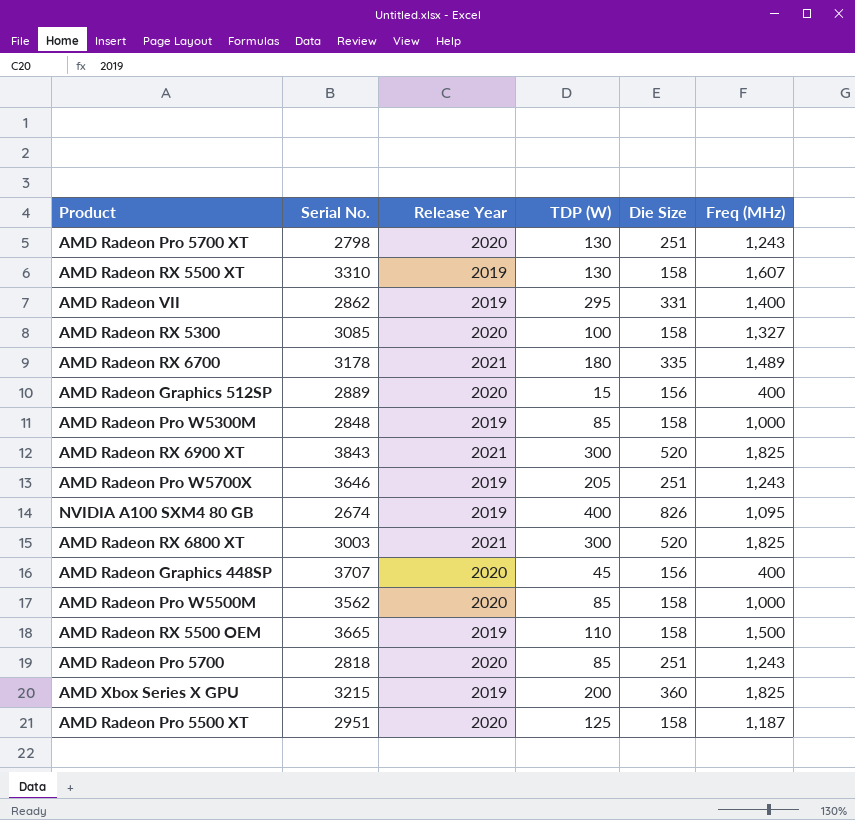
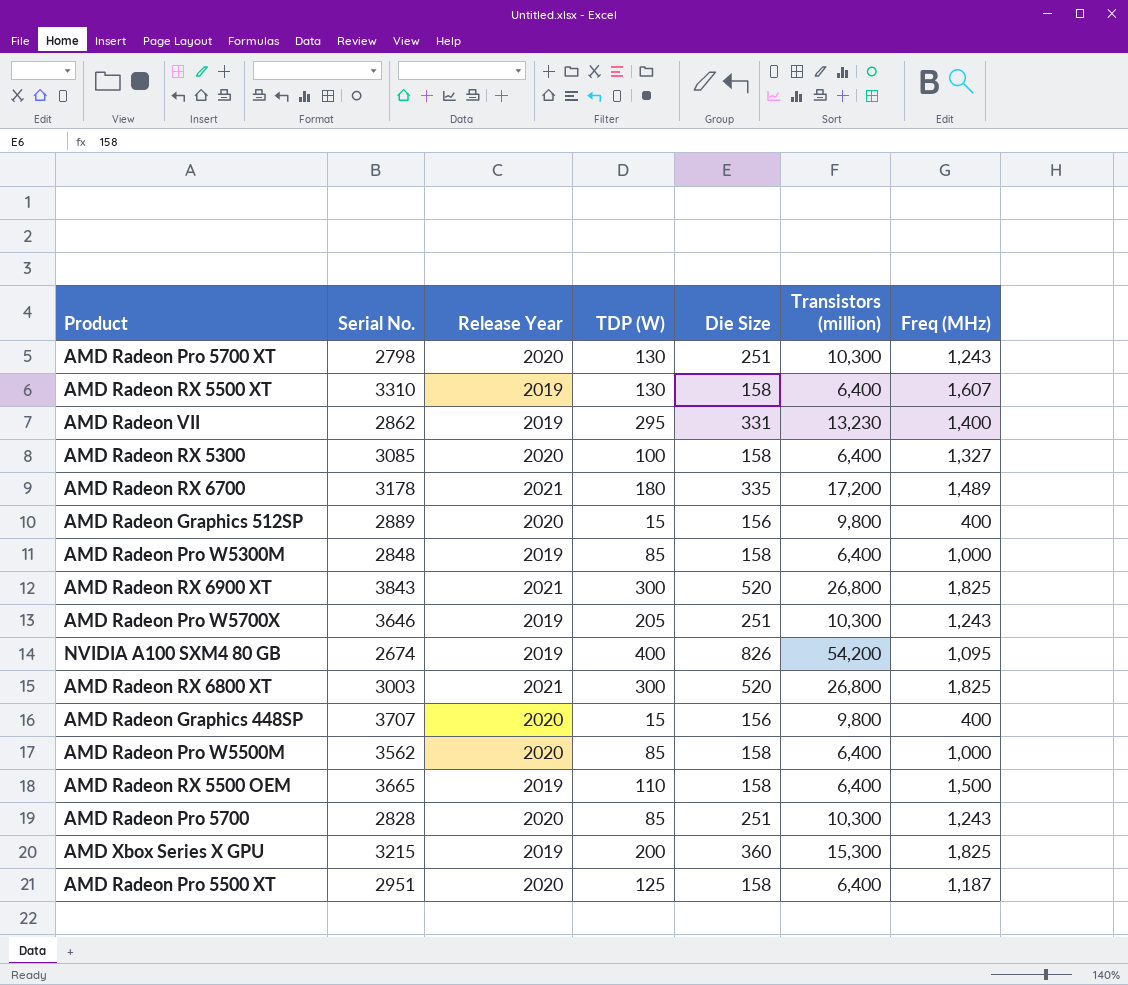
column Transistors (million) | position: none -> 6
AMD Radeon Graphics 448SP | TDP (W): 45 -> 15
AMD Radeon Pro 5700 | Serial No.: 2818 -> 2828

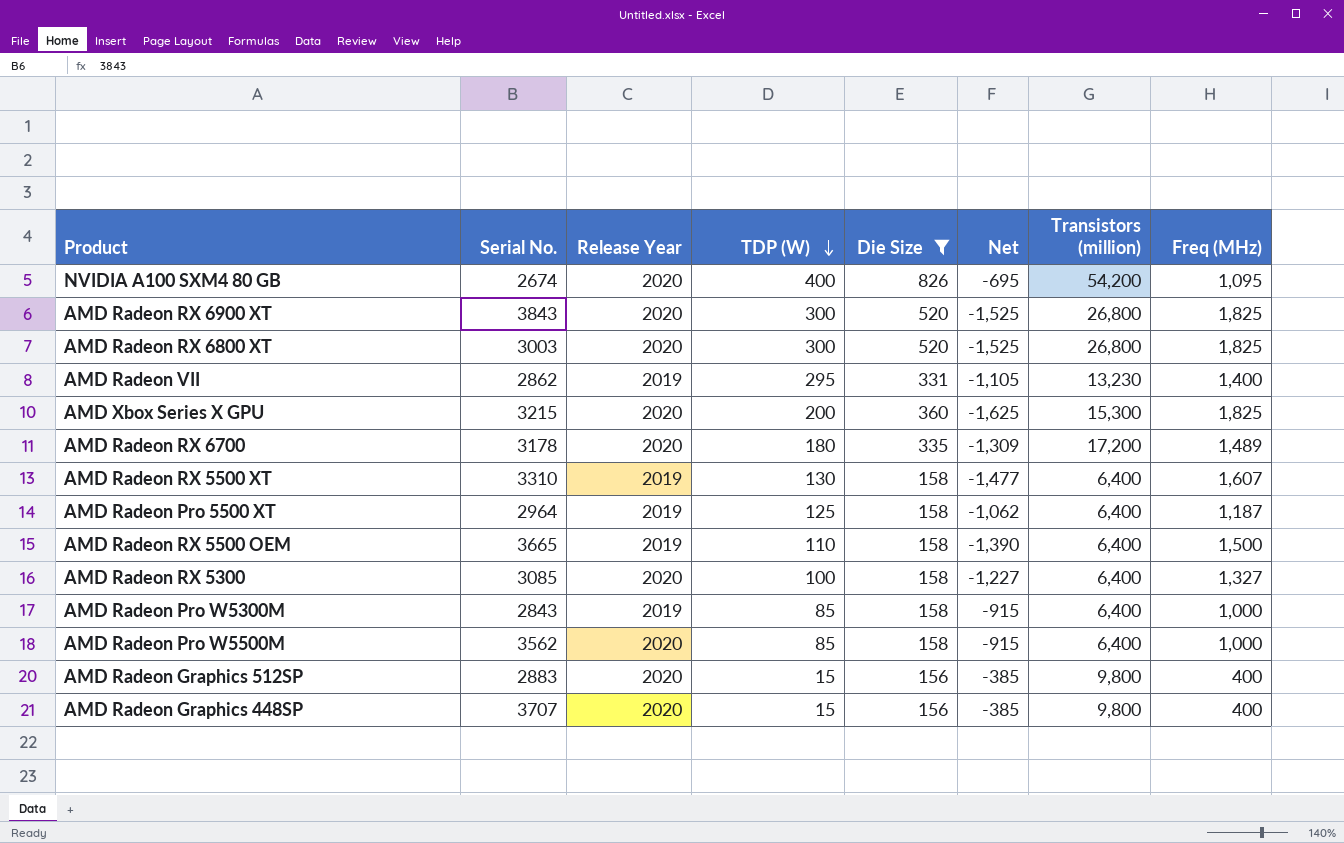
filter: none -> Die Size != 251
row order: none -> TDP (W) descending
column Net | formula: none -> [TDP (W)] - [Freq (MHz)]
NVIDIA A100 SXM4 80 GB | Release Year: 2019 -> 2020
AMD Radeon RX 6900 XT | Release Year: 2021 -> 2020
AMD Radeon RX 6800 XT | Release Year: 2021 -> 2020
AMD Xbox Series X GPU | Release Year: 2019 -> 2020
AMD Radeon RX 6700 | Release Year: 2021 -> 2020
AMD Radeon Pro 5500 XT | Serial No.: 2951 -> 2964
AMD Radeon Pro 5500 XT | Release Year: 2020 -> 2019
AMD Radeon Pro W5300M | Serial No.: 2848 -> 2843
AMD Radeon Graphics 512SP | Serial No.: 2889 -> 2883

